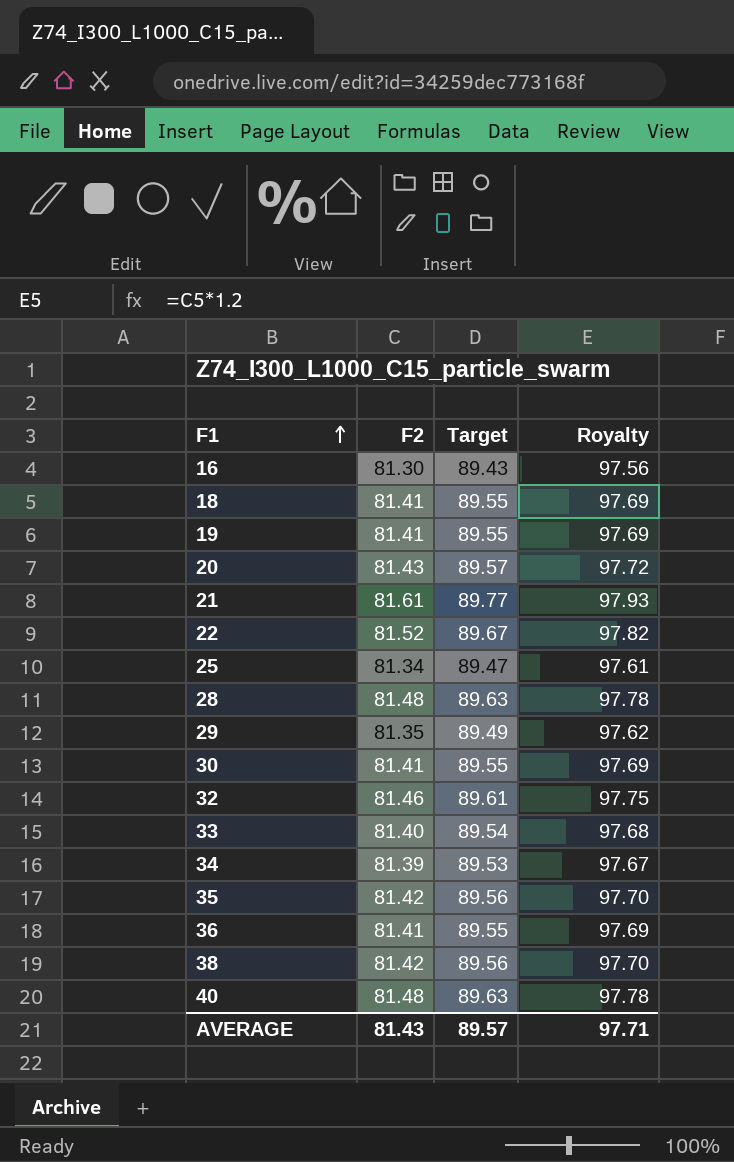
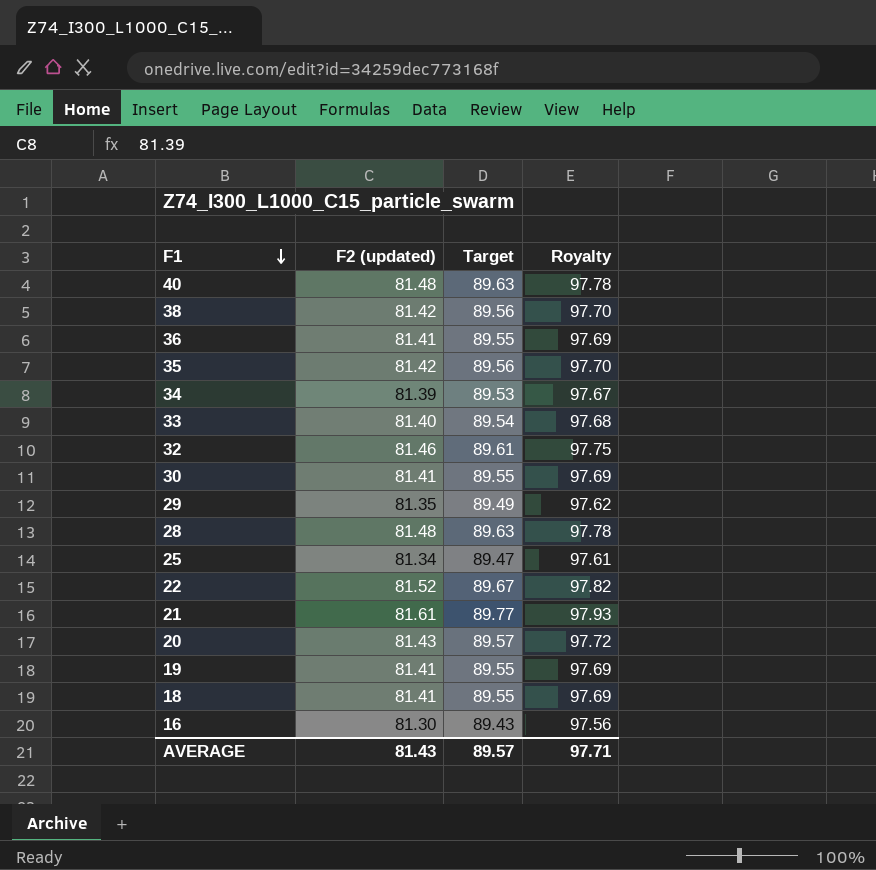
row order: F1 ascending -> F1 descending
column name: F2 -> F2 (updated)

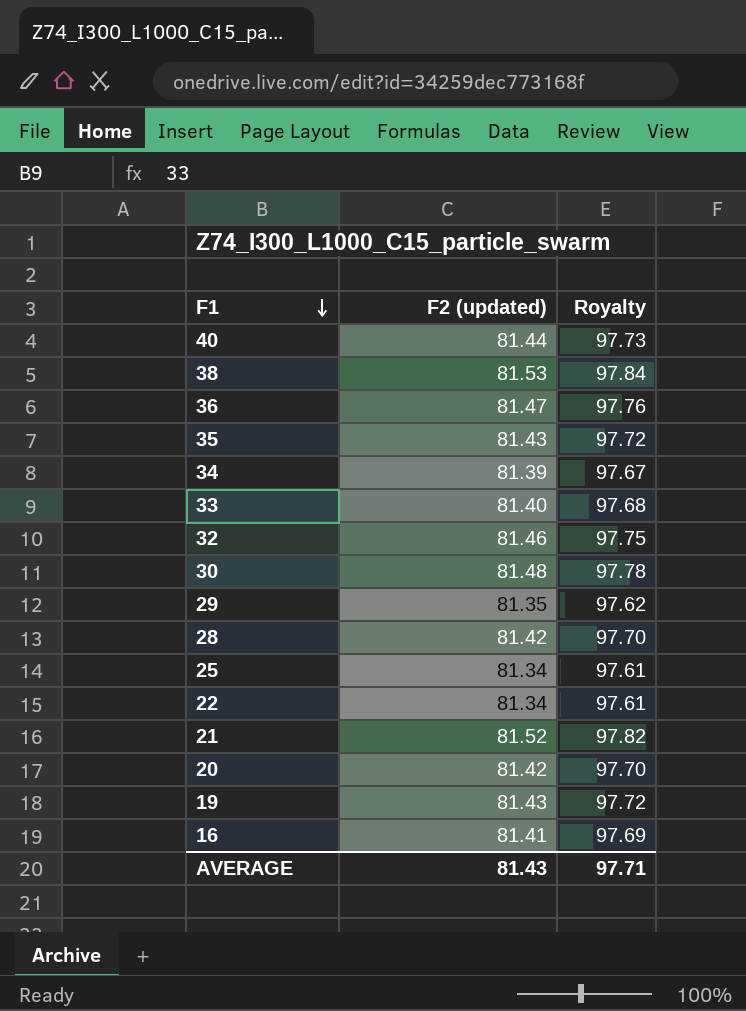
column Target | formula: [F2 (updated)] * 1.1 -> none
row 18: 81.41 | 89.55 | 97.69 -> none
40 | F2 (updated): 81.48 -> 81.44
40 | Royalty: 97.78 -> 97.73
38 | F2 (updated): 81.42 -> 81.53
38 | Royalty: 97.70 -> 97.84
36 | F2 (updated): 81.41 -> 81.47
36 | Royalty: 97.69 -> 97.76
35 | F2 (updated): 81.42 -> 81.43
35 | Royalty: 97.70 -> 97.72
30 | F2 (updated): 81.41 -> 81.48
30 | Royalty: 97.69 -> 97.78
28 | F2 (updated): 81.48 -> 81.42
28 | Royalty: 97.78 -> 97.70
22 | F2 (updated): 81.52 -> 81.34
22 | Royalty: 97.82 -> 97.61
21 | F2 (updated): 81.61 -> 81.52
21 | Royalty: 97.93 -> 97.82
20 | F2 (updated): 81.43 -> 81.42
20 | Royalty: 97.72 -> 97.70
19 | F2 (updated): 81.41 -> 81.43
19 | Royalty: 97.69 -> 97.72
16 | F2 (updated): 81.30 -> 81.41
16 | Royalty: 97.56 -> 97.69

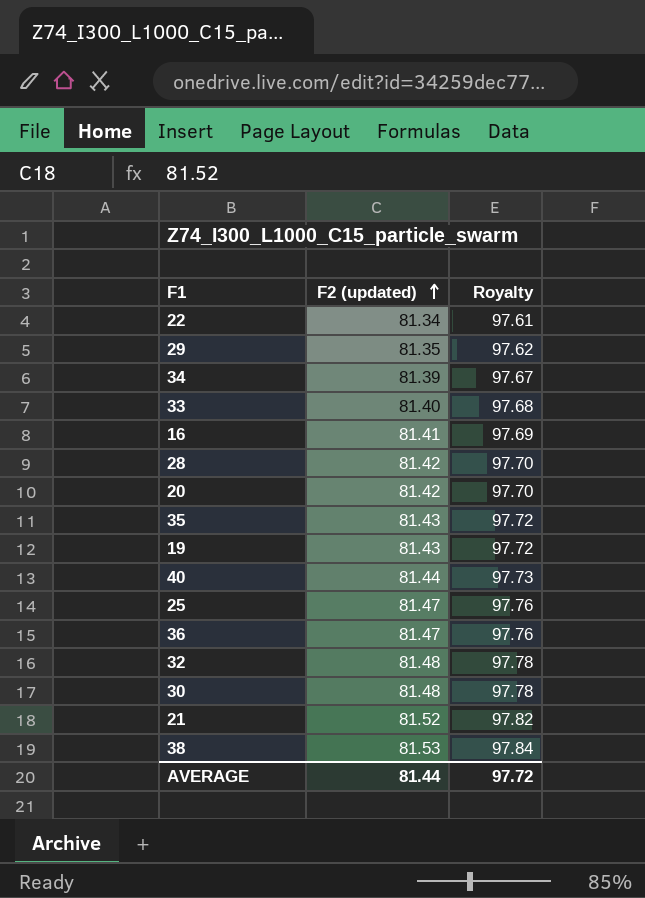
row order: F1 descending -> F2 (updated) ascending
25 | F2 (updated): 81.34 -> 81.47
25 | Royalty: 97.61 -> 97.76
32 | F2 (updated): 81.46 -> 81.48
32 | Royalty: 97.75 -> 97.78
AVERAGE | F2 (updated): 81.43 -> 81.44
AVERAGE | Royalty: 97.71 -> 97.72

